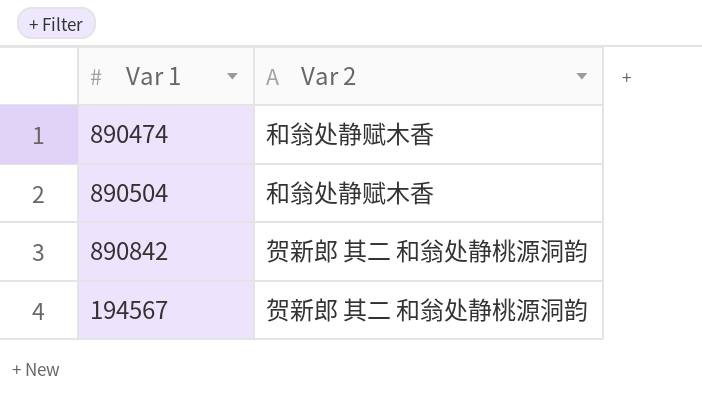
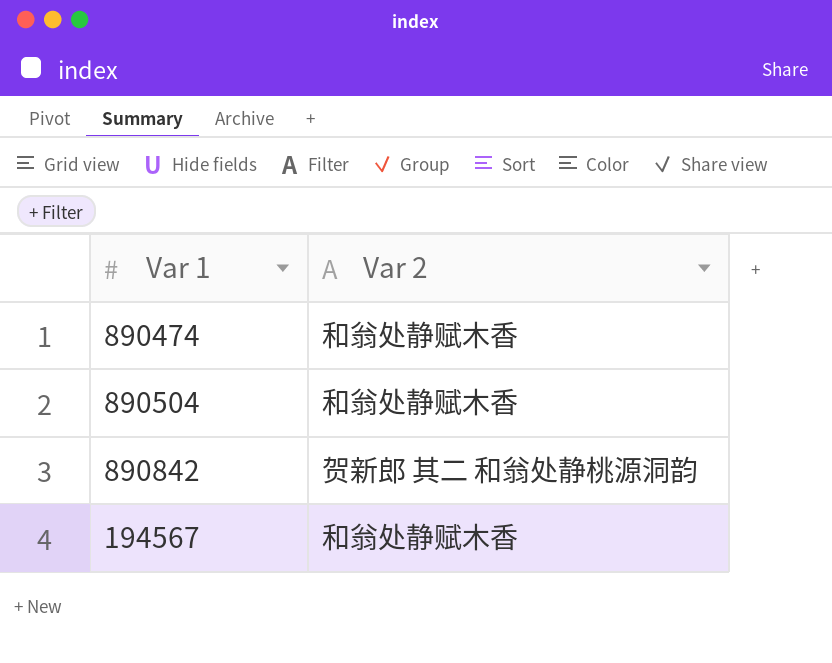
194567 | Var 2: 贺新郎 其二 和翁处静桃源洞韵 -> 和翁处静赋木香

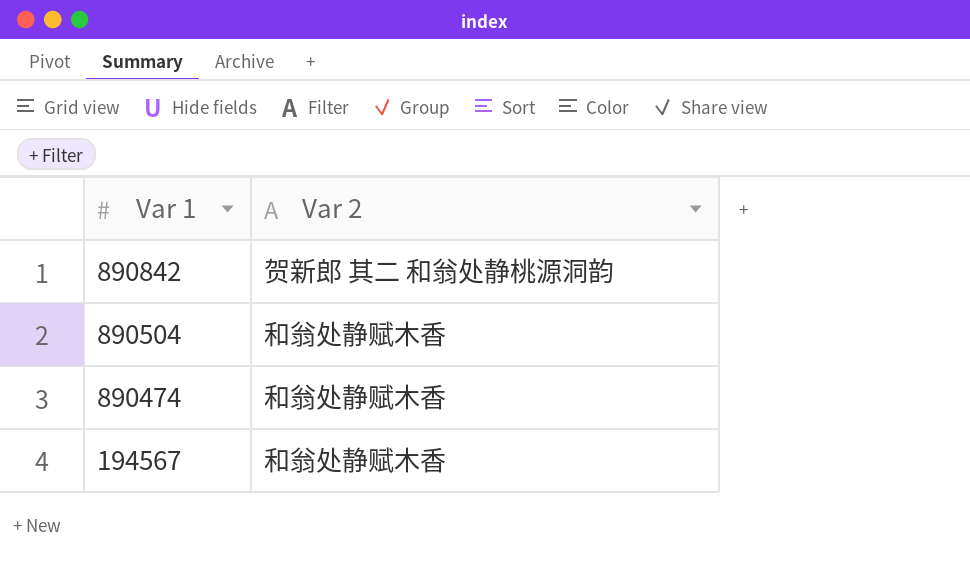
row order: none -> Var 1 descending

